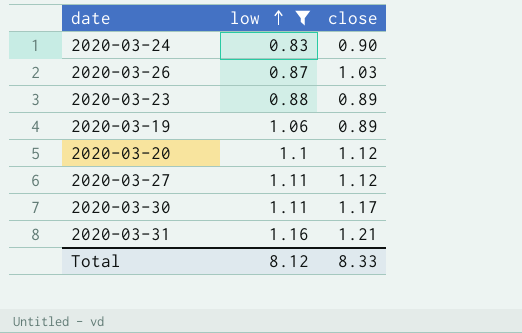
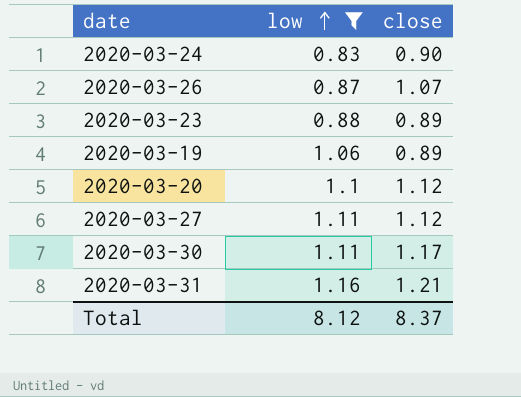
2020-03-26 | close: 1.03 -> 1.07
Total | close: 8.33 -> 8.37

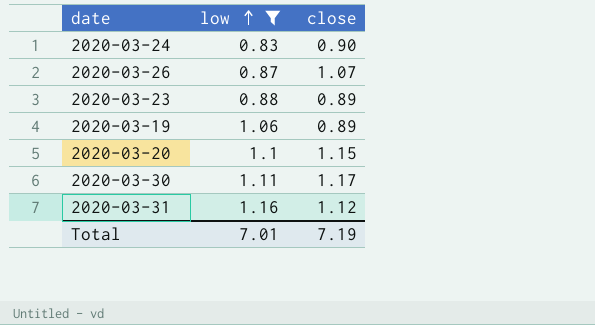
row 2020-03-27: 1.11 | 1.12 -> none
2020-03-20 | close: 1.12 -> 1.15
2020-03-31 | close: 1.21 -> 1.12
Total | low: 8.12 -> 7.01
Total | close: 8.37 -> 7.19

